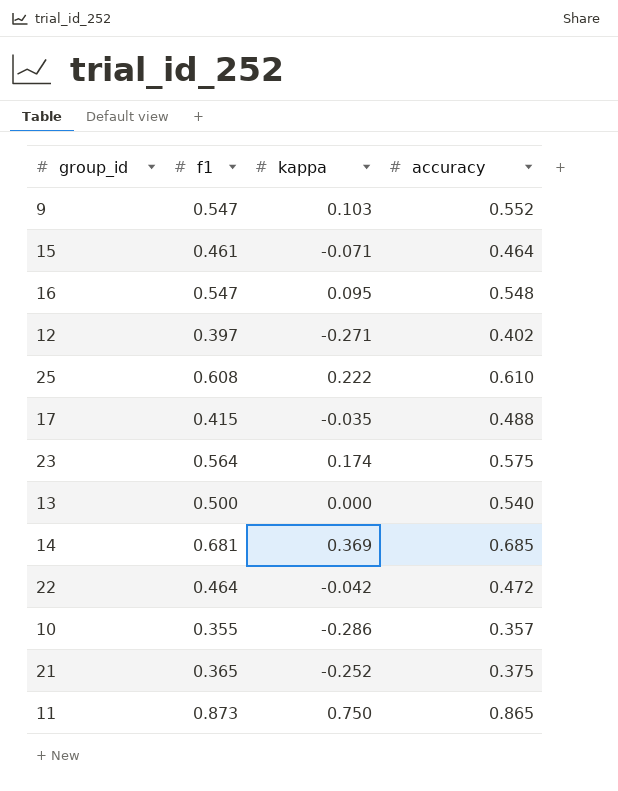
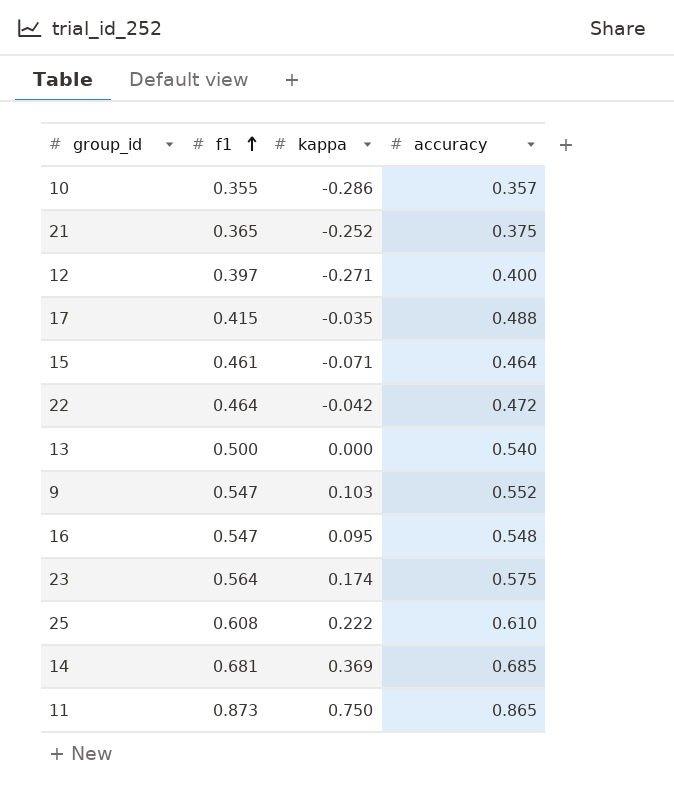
row order: none -> f1 ascending
12 | accuracy: 0.402 -> 0.400

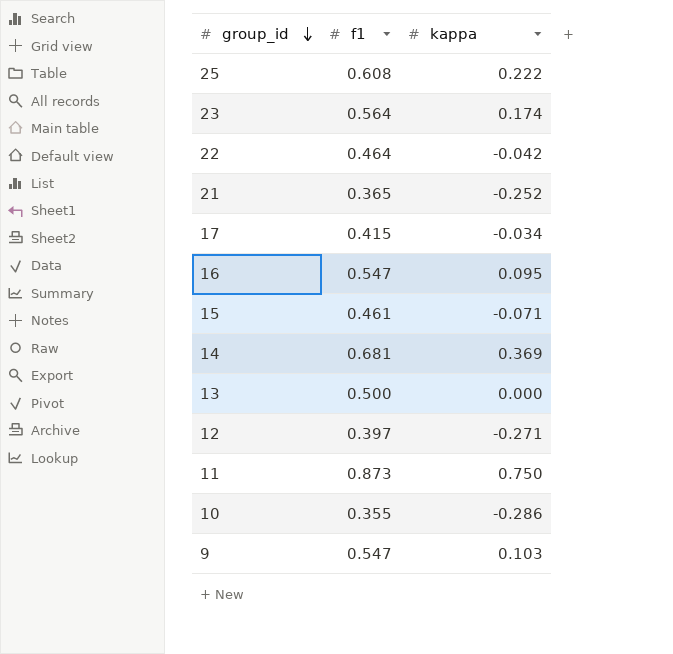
row order: f1 ascending -> group_id descending
column accuracy | position: 4 -> none
17 | kappa: -0.035 -> -0.034

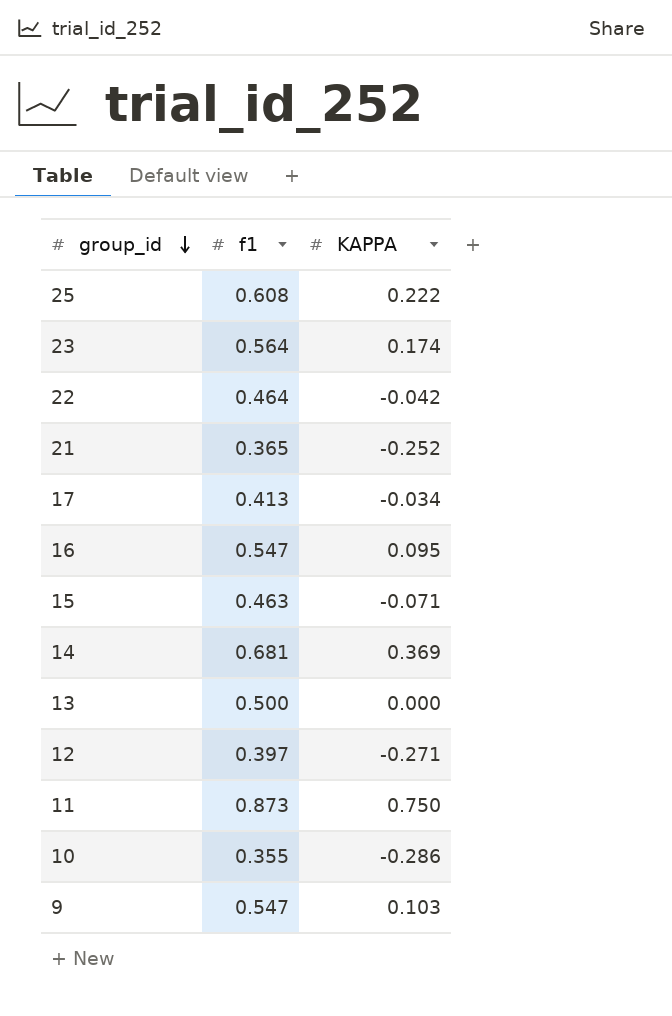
column name: kappa -> KAPPA
17 | f1: 0.415 -> 0.413
15 | f1: 0.461 -> 0.463

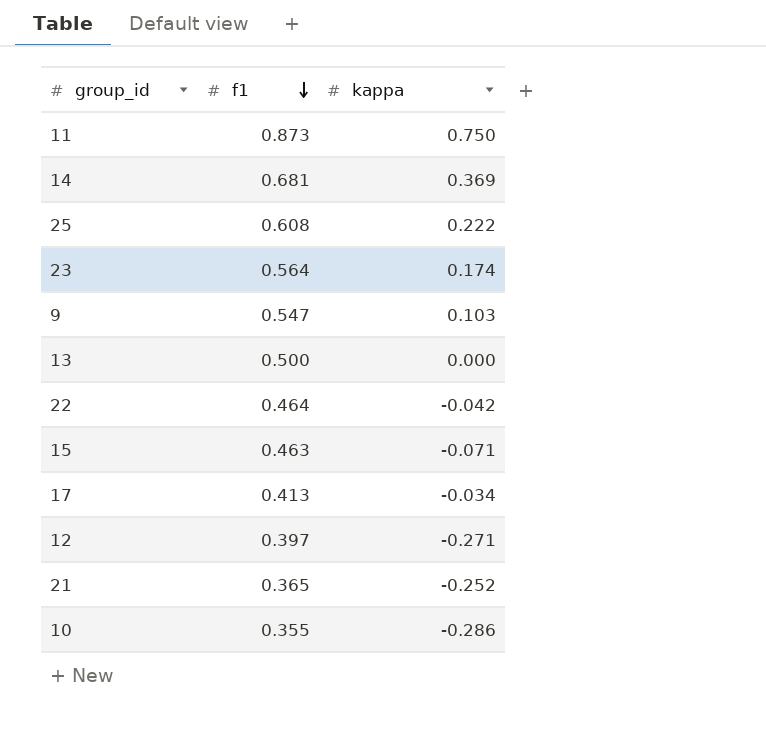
row order: group_id descending -> f1 descending
column name: KAPPA -> kappa
row 16: 0.547 | 0.095 -> none

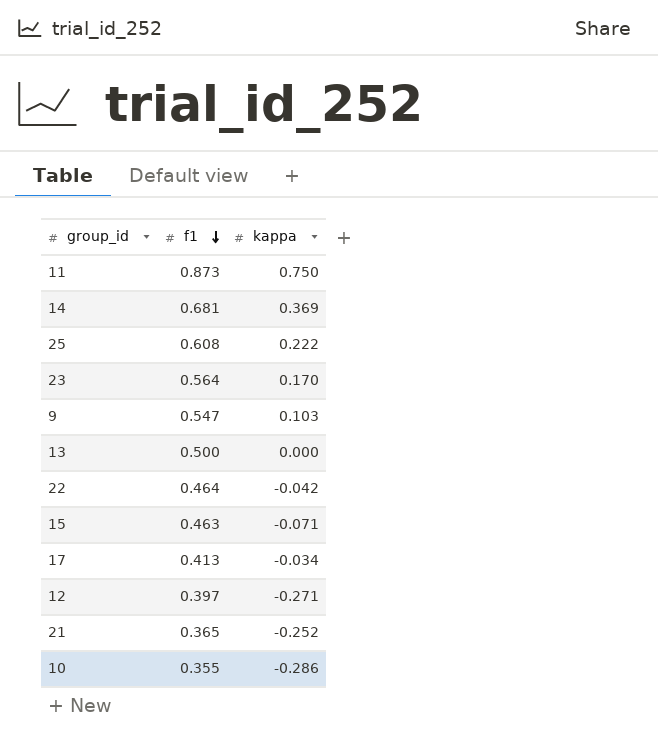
23 | kappa: 0.174 -> 0.170

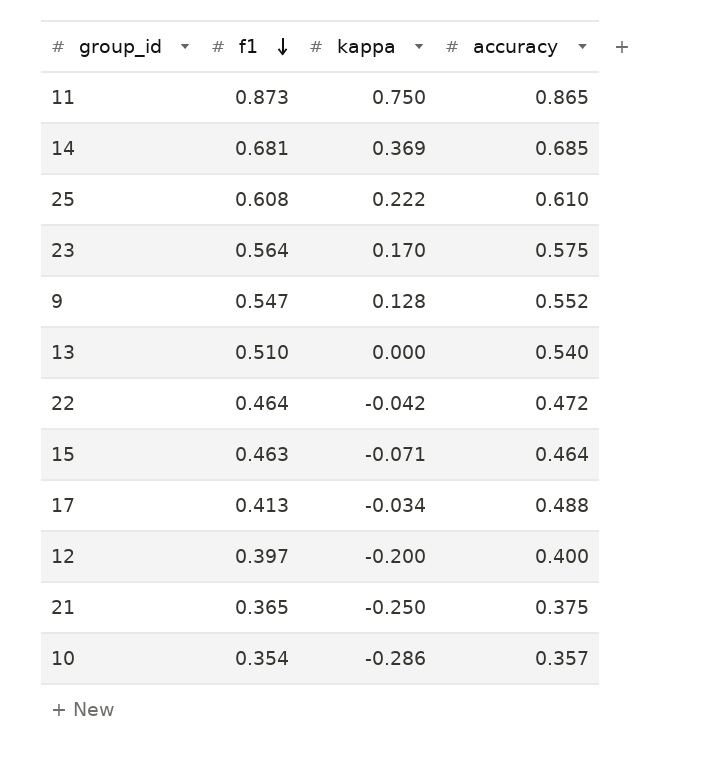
column accuracy | position: none -> 4
9 | kappa: 0.103 -> 0.128
13 | f1: 0.500 -> 0.510
12 | kappa: -0.271 -> -0.200
21 | kappa: -0.252 -> -0.250
10 | f1: 0.355 -> 0.354

